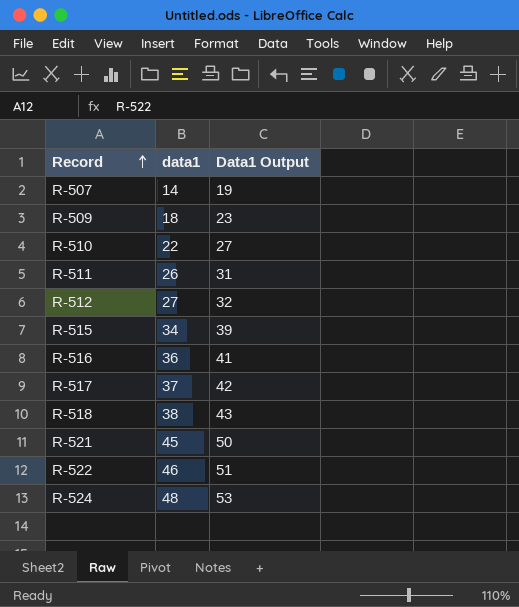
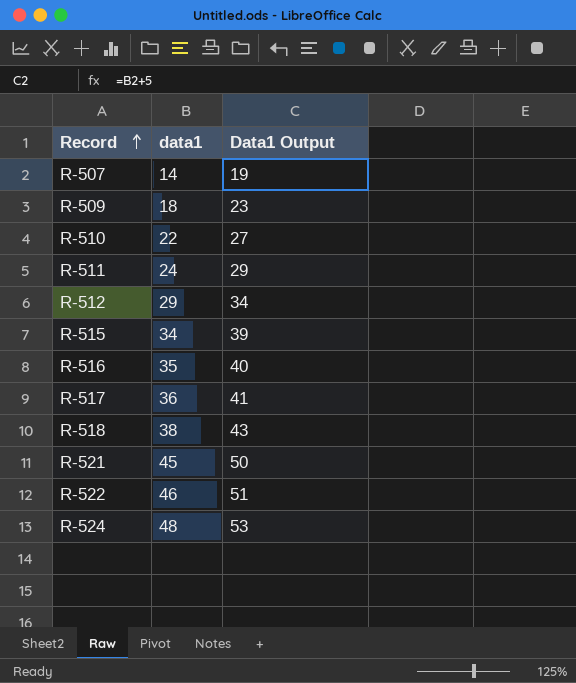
R-511 | data1: 26 -> 24
R-511 | Data1 Output: 31 -> 29
R-512 | data1: 27 -> 29
R-512 | Data1 Output: 32 -> 34
R-516 | data1: 36 -> 35
R-516 | Data1 Output: 41 -> 40
R-517 | data1: 37 -> 36
R-517 | Data1 Output: 42 -> 41

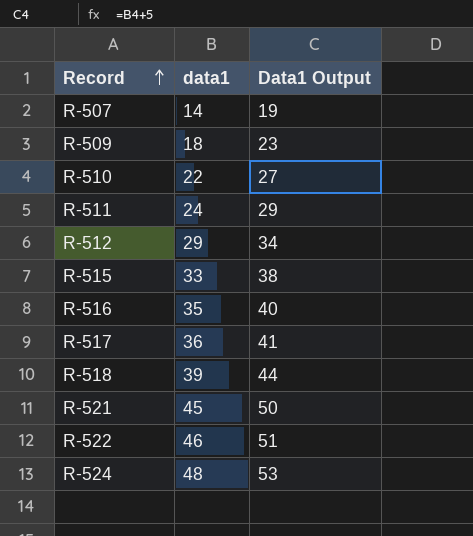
R-515 | data1: 34 -> 33
R-515 | Data1 Output: 39 -> 38
R-518 | data1: 38 -> 39
R-518 | Data1 Output: 43 -> 44

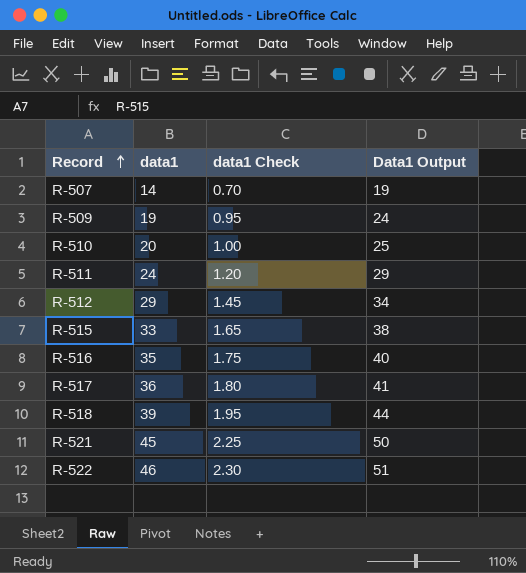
column data1 Check | formula: none -> [data1] * 0.05
row R-524: 48 | 53 -> none
R-509 | data1: 18 -> 19
R-509 | Data1 Output: 23 -> 24
R-510 | data1: 22 -> 20
R-510 | Data1 Output: 27 -> 25

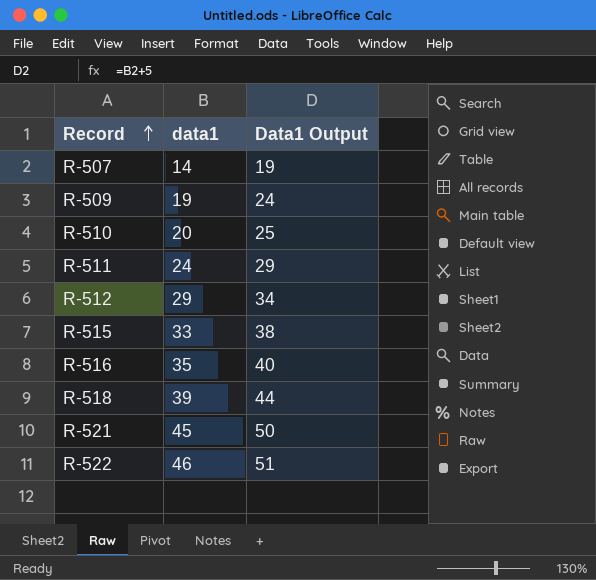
column data1 Check | formula: [data1] * 0.05 -> none
row R-517: 36 | 1.80 | 41 -> none

